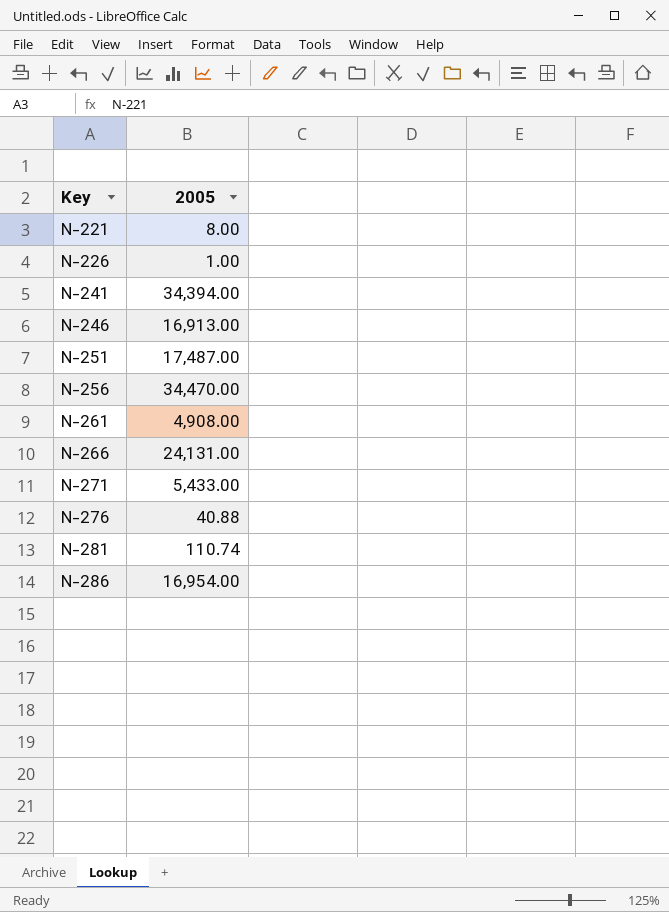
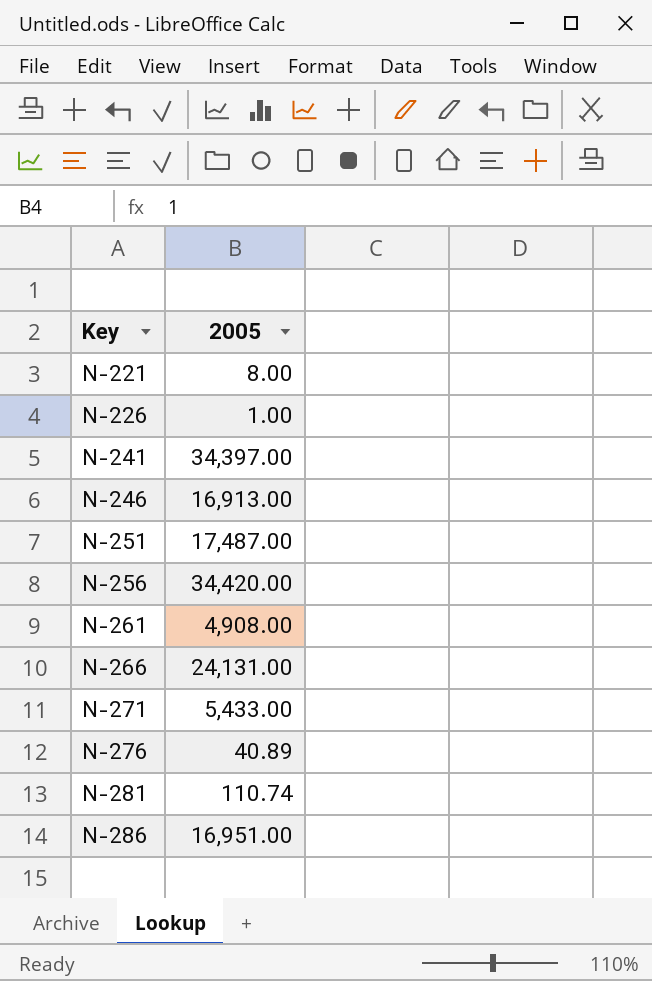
N-241 | 2005: 34,394.00 -> 34,397.00
N-256 | 2005: 34,470.00 -> 34,420.00
N-276 | 2005: 40.88 -> 40.89
N-286 | 2005: 16,954.00 -> 16,951.00

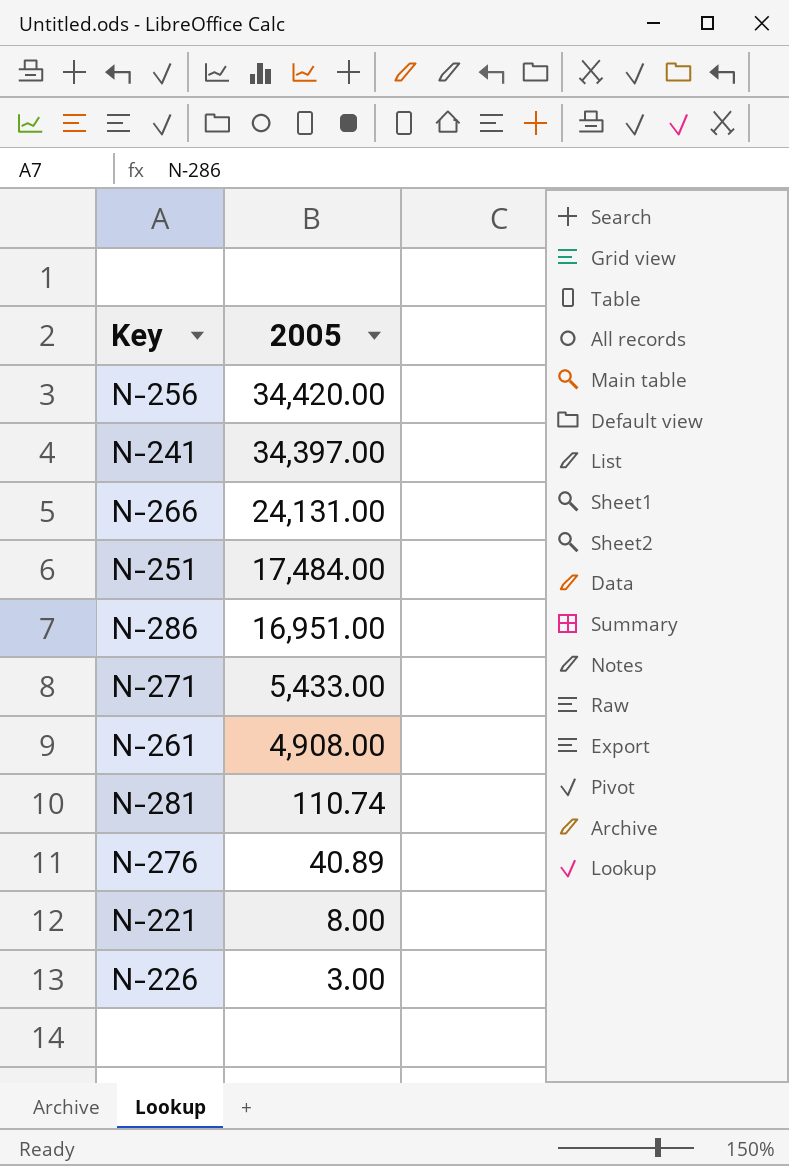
row order: Key ascending -> 2005 descending
row N-246: 16,913.00 -> none
N-251 | 2005: 17,487.00 -> 17,484.00
N-226 | 2005: 1.00 -> 3.00

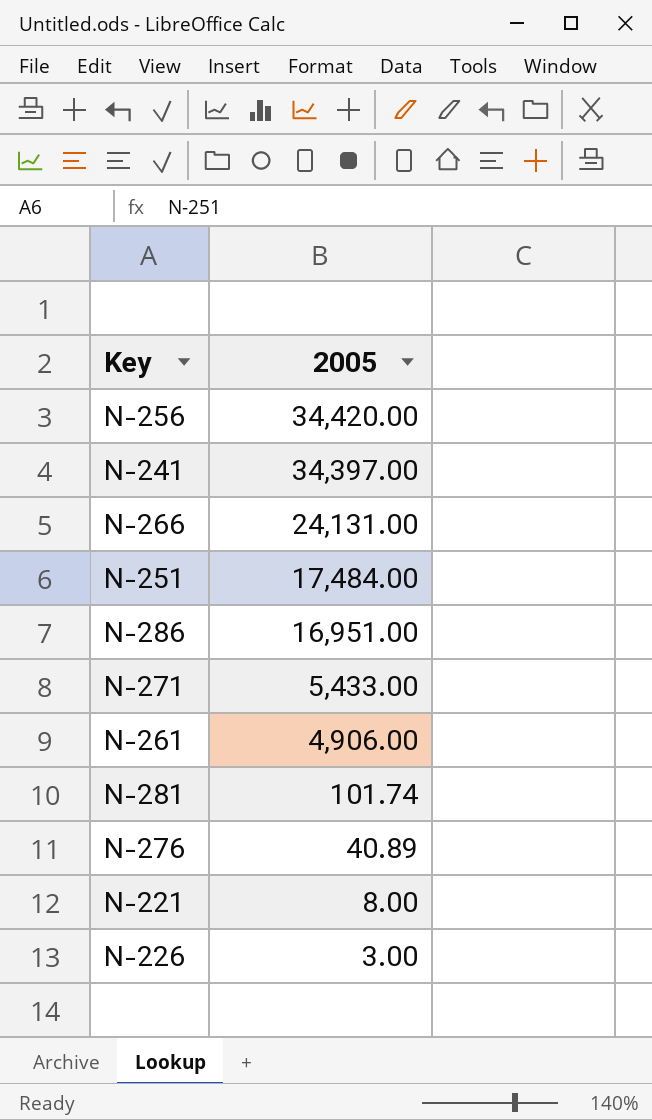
N-261 | 2005: 4,908.00 -> 4,906.00
N-281 | 2005: 110.74 -> 101.74

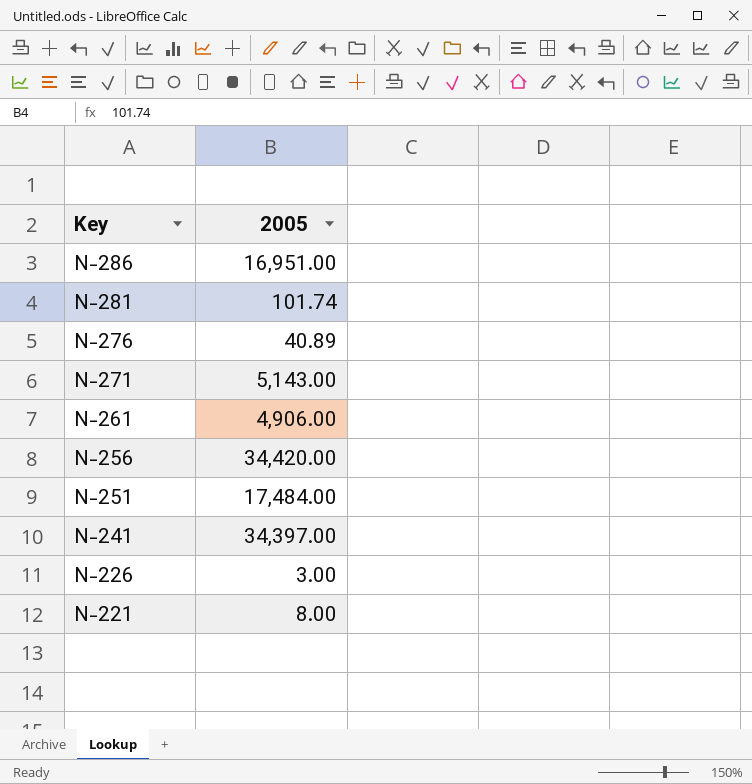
row order: 2005 descending -> Key descending
row N-266: 24,131.00 -> none
N-271 | 2005: 5,433.00 -> 5,143.00

